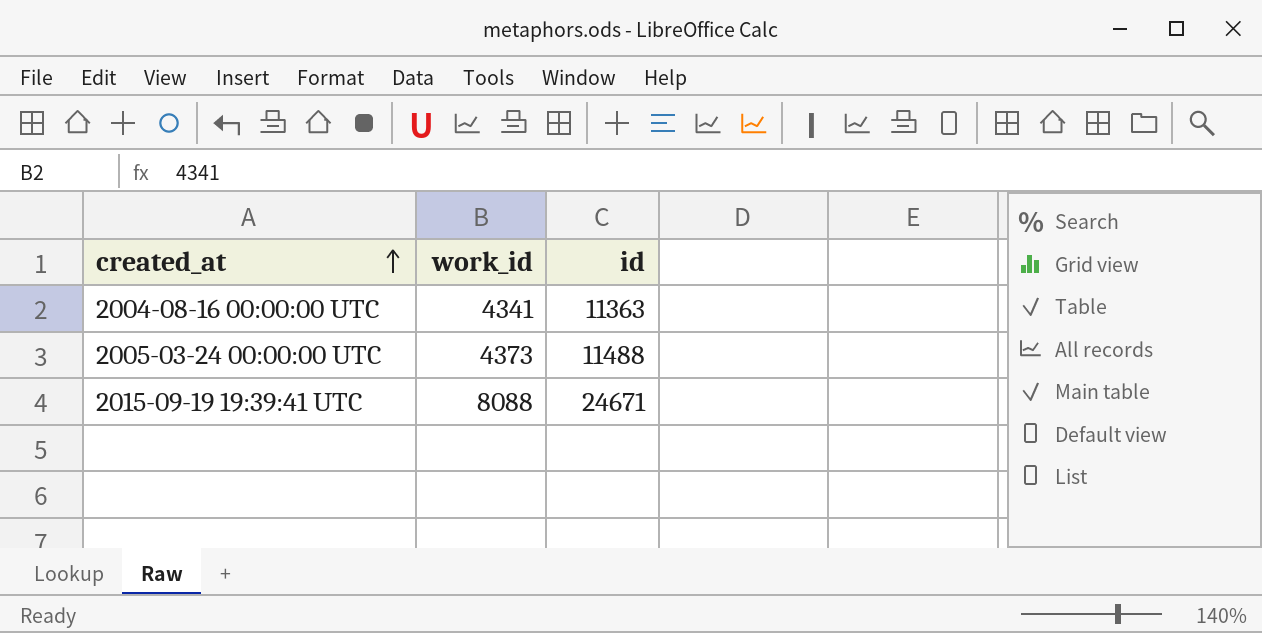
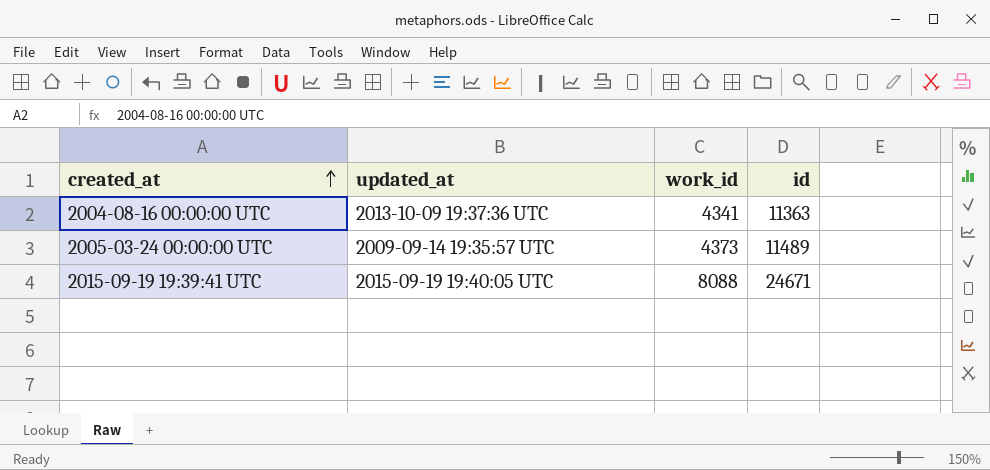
column updated_at | position: none -> 2
2005-03-24 00:00:00 UTC | id: 11488 -> 11489

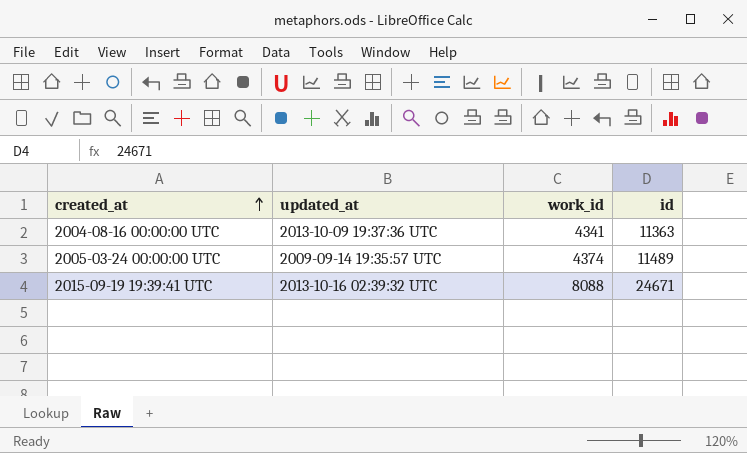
2005-03-24 00:00:00 UTC | work_id: 4373 -> 4374
2015-09-19 19:39:41 UTC | updated_at: 2015-09-19 19:40:05 UTC -> 2013-10-16 02:39:32 UTC

